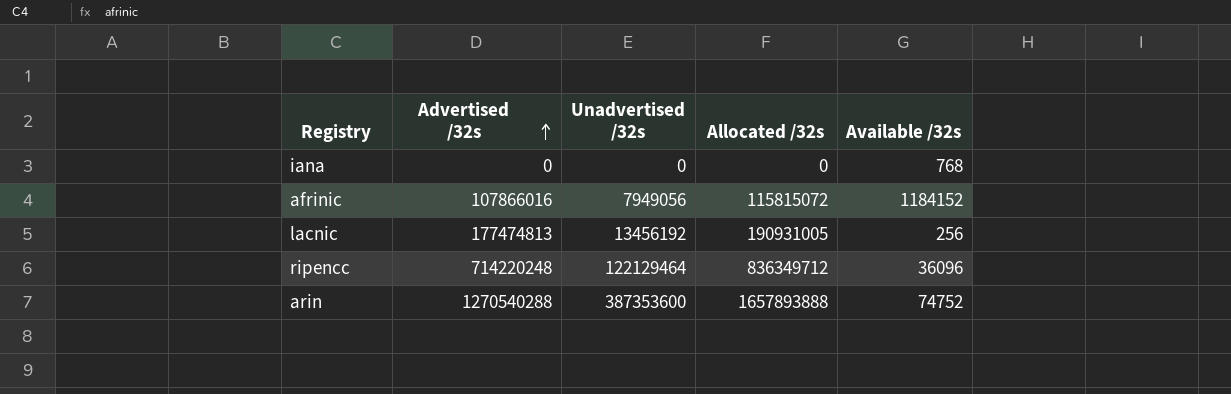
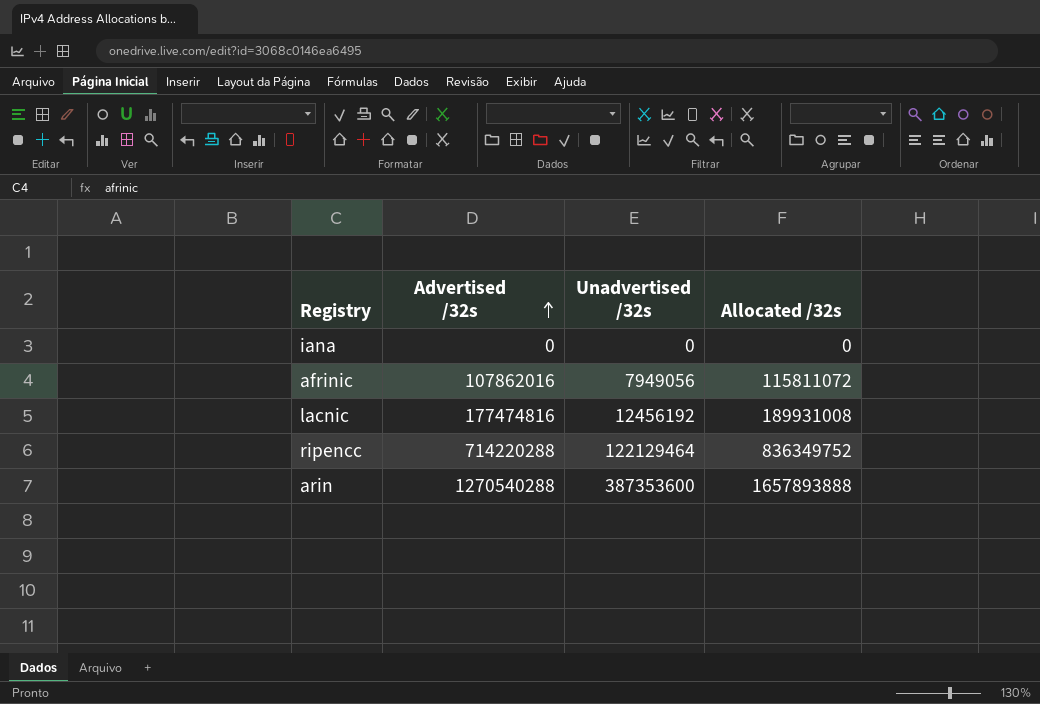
column Available /32s | position: 5 -> none
afrinic | Advertised /32s: 107866016 -> 107862016
afrinic | Allocated /32s: 115815072 -> 115811072
lacnic | Advertised /32s: 177474813 -> 177474816
lacnic | Unadvertised /32s: 13456192 -> 12456192
lacnic | Allocated /32s: 190931005 -> 189931008
ripencc | Advertised /32s: 714220248 -> 714220288
ripencc | Allocated /32s: 836349712 -> 836349752

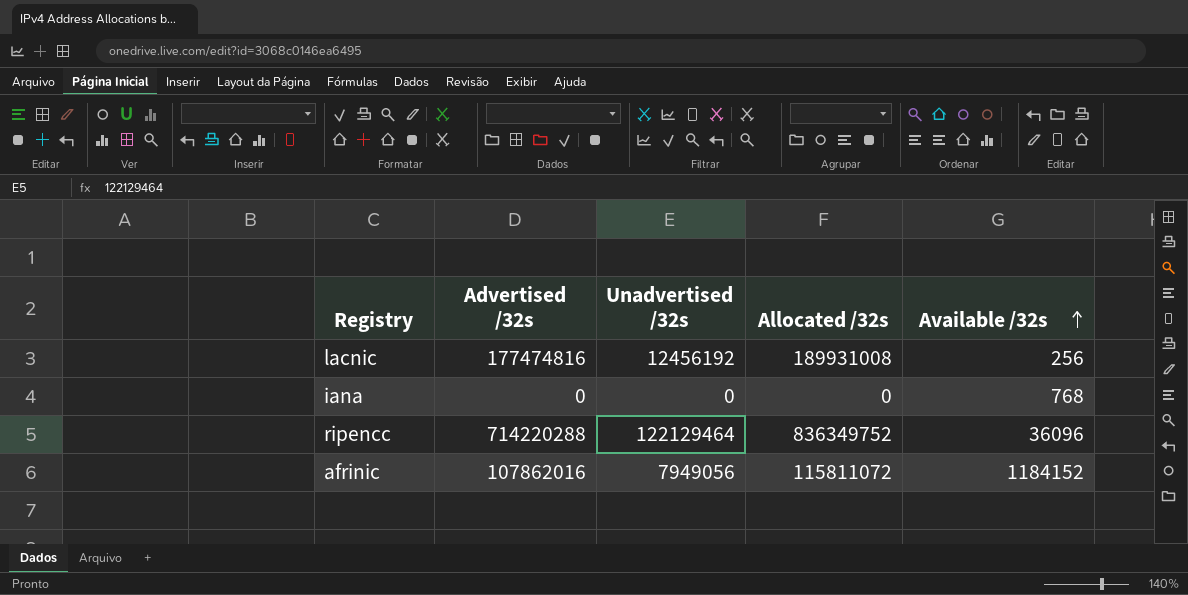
row order: Advertised /32s ascending -> Available /32s ascending
column Available /32s | position: none -> 5
row arin: 1270540288 | 387353600 | 1657893888 -> none

